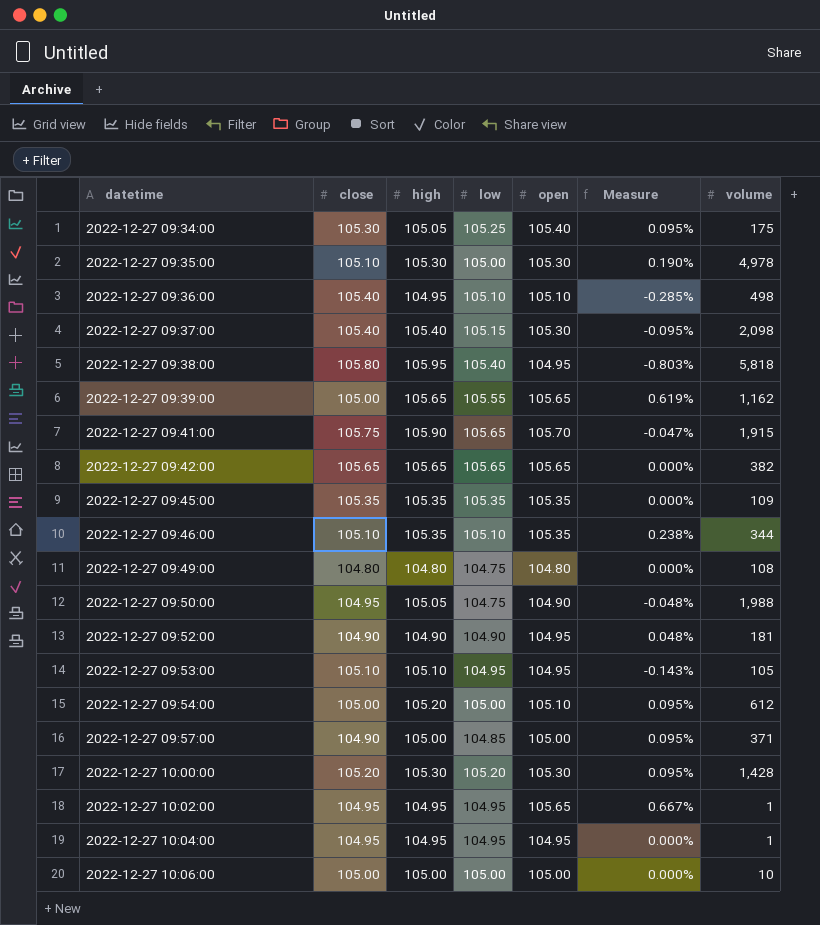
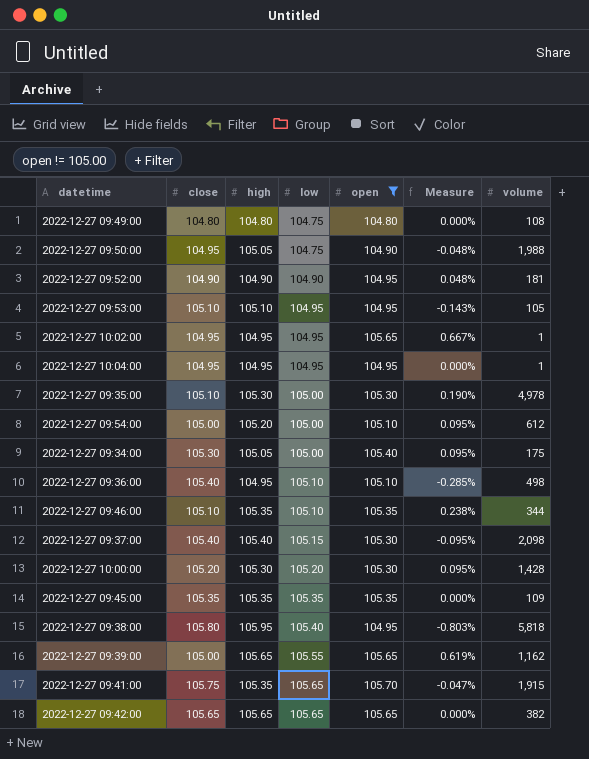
filter: none -> open != 105.00
row order: datetime ascending -> low ascending
2022-12-27 09:34:00 | low: 105.25 -> 105.00
2022-12-27 09:41:00 | high: 105.90 -> 105.35

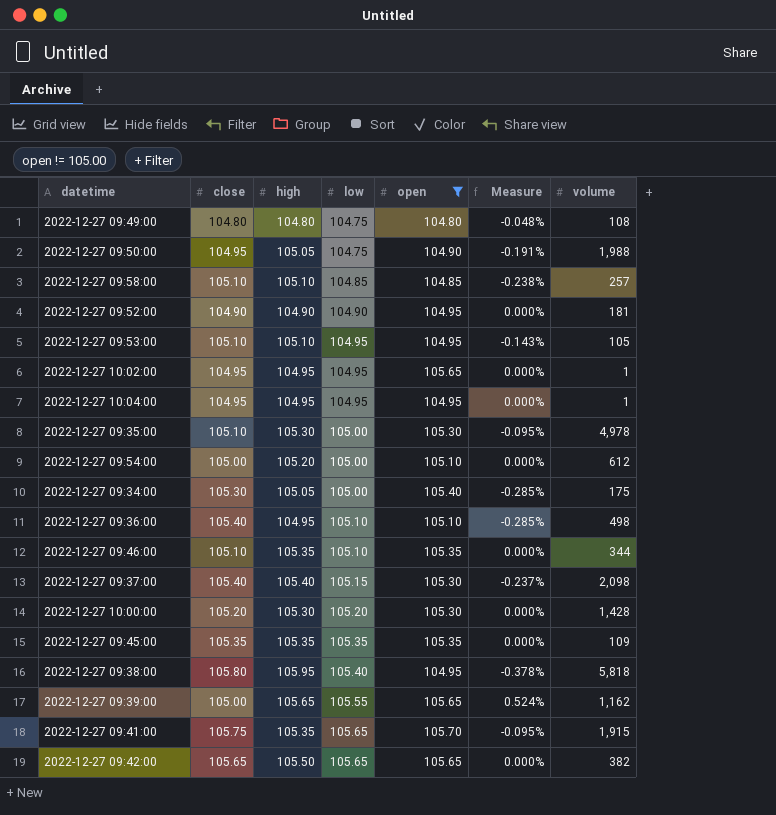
column Measure | formula: ([open] - [close]) / [close] -> ([low] - [close]) / [close]
row 2022-12-27 09:58:00: none -> 105.10 | 105.10 | 104.85 | 104.85 | -0.238% | 257
2022-12-27 09:42:00 | high: 105.65 -> 105.50

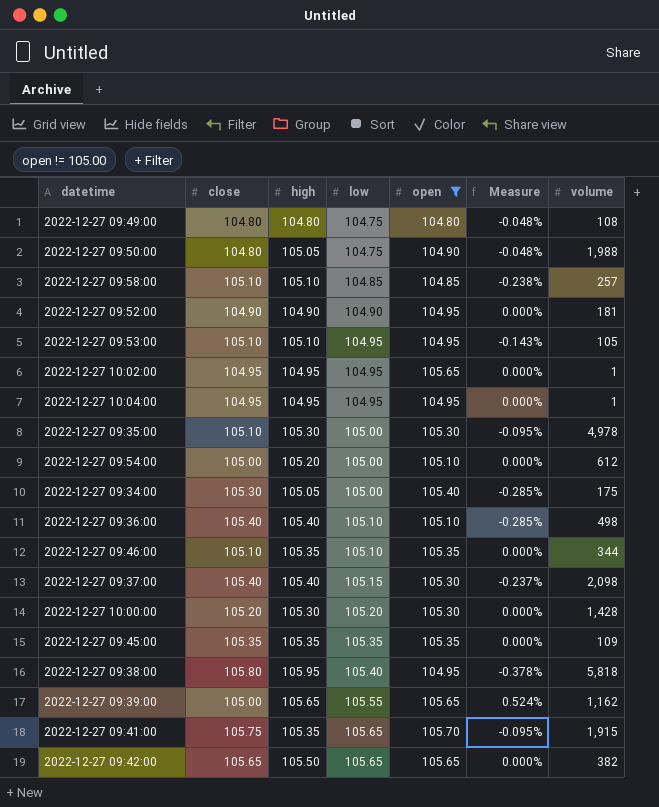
2022-12-27 09:50:00 | close: 104.95 -> 104.80
2022-12-27 09:50:00 | Measure: -0.191% -> -0.048%
2022-12-27 09:36:00 | high: 104.95 -> 105.40

